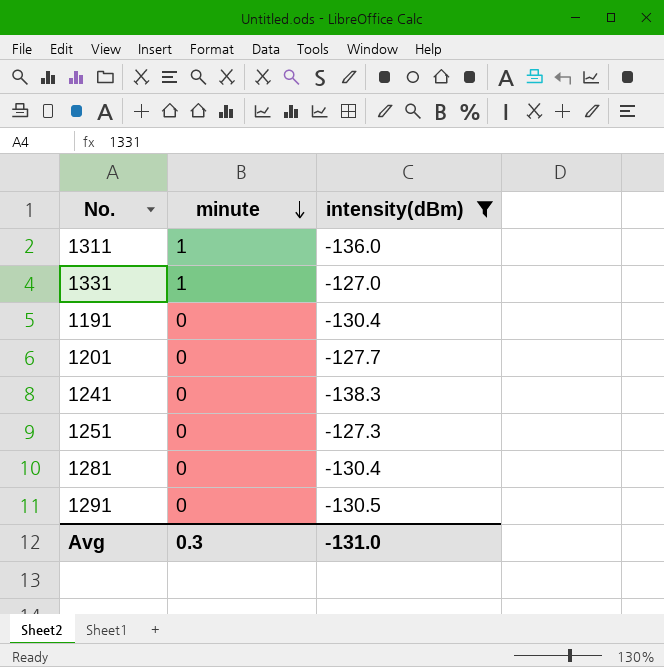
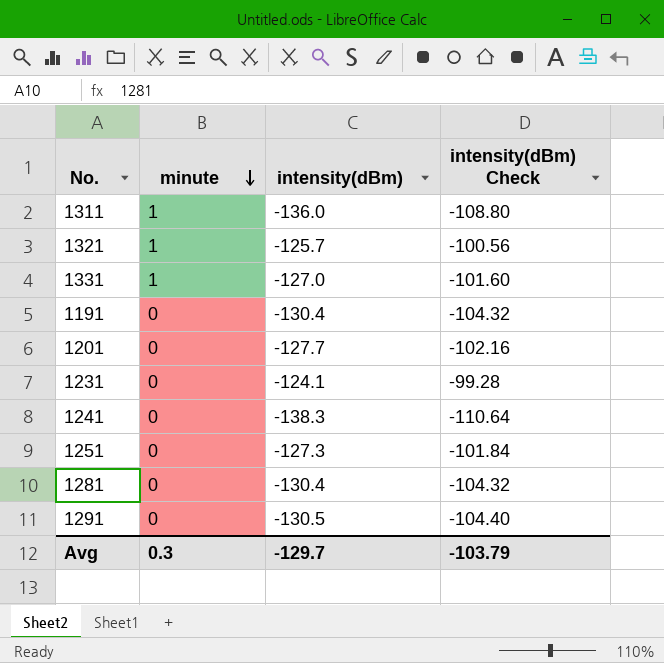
filter: intensity(dBm) <= -127.0 -> none
column intensity(dBm) Check | formula: none -> [intensity(dBm)] * 0.8
Avg | intensity(dBm): -131.0 -> -129.7

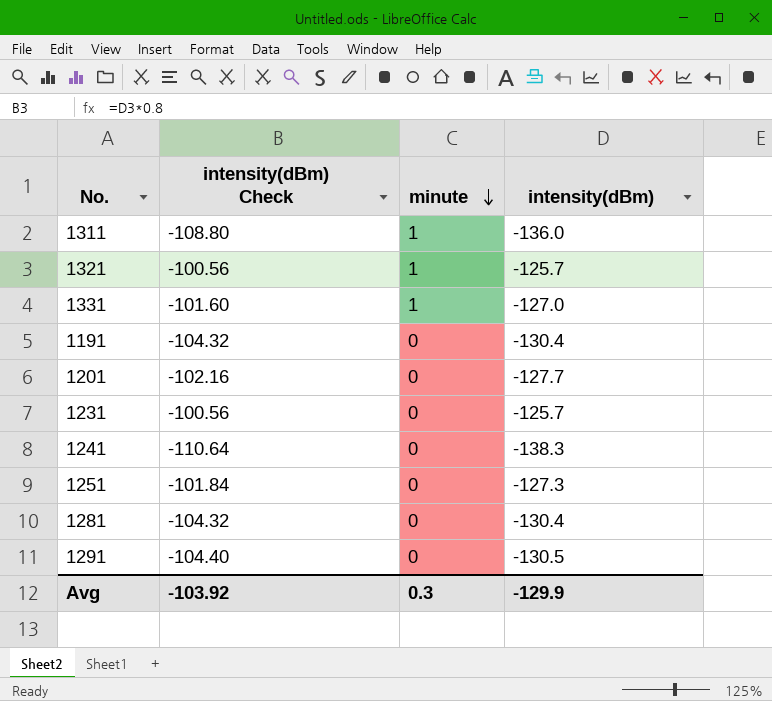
column intensity(dBm) Check | position: 4 -> 2
1231 | intensity(dBm) Check: -99.28 -> -100.56
1231 | intensity(dBm): -124.1 -> -125.7
Avg | intensity(dBm) Check: -103.79 -> -103.92
Avg | intensity(dBm): -129.7 -> -129.9

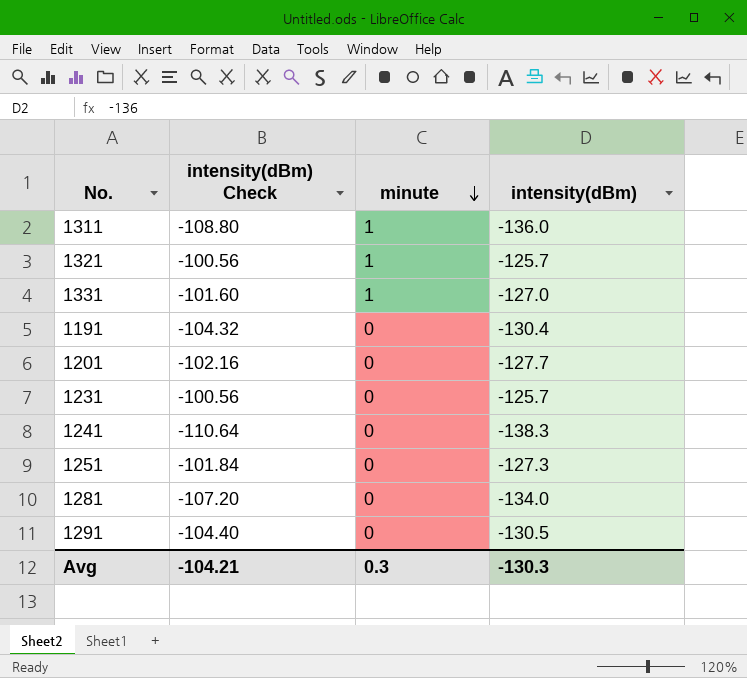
1281 | intensity(dBm) Check: -104.32 -> -107.20
1281 | intensity(dBm): -130.4 -> -134.0
Avg | intensity(dBm) Check: -103.92 -> -104.21
Avg | intensity(dBm): -129.9 -> -130.3

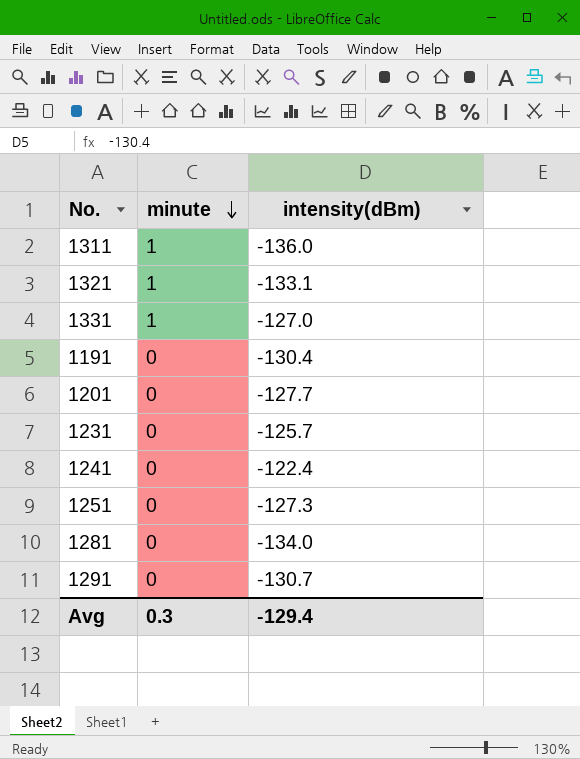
column intensity(dBm) Check | formula: [intensity(dBm)] * 0.8 -> none
1321 | intensity(dBm): -125.7 -> -133.1
1241 | intensity(dBm): -138.3 -> -122.4
1291 | intensity(dBm): -130.5 -> -130.7
Avg | intensity(dBm): -130.3 -> -129.4

